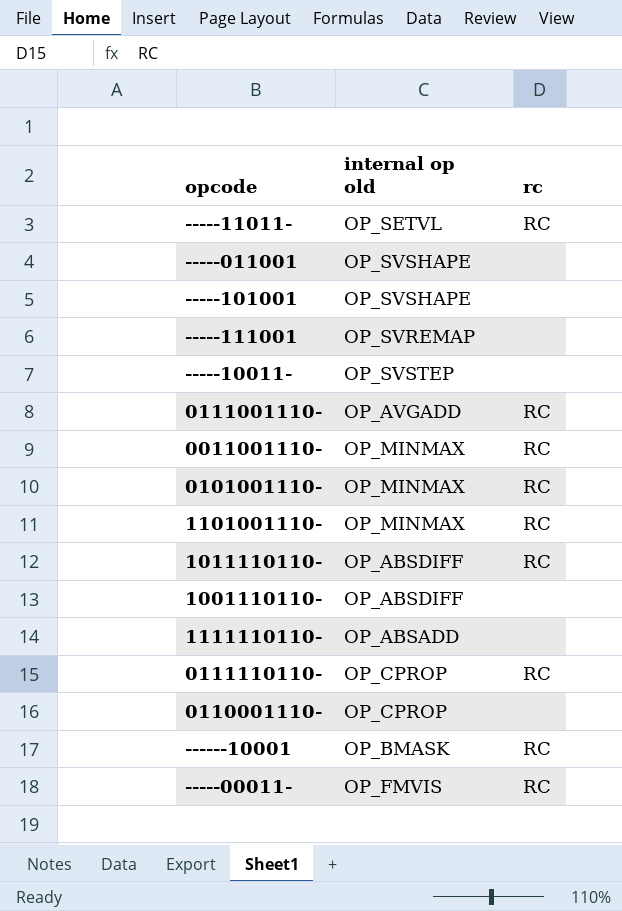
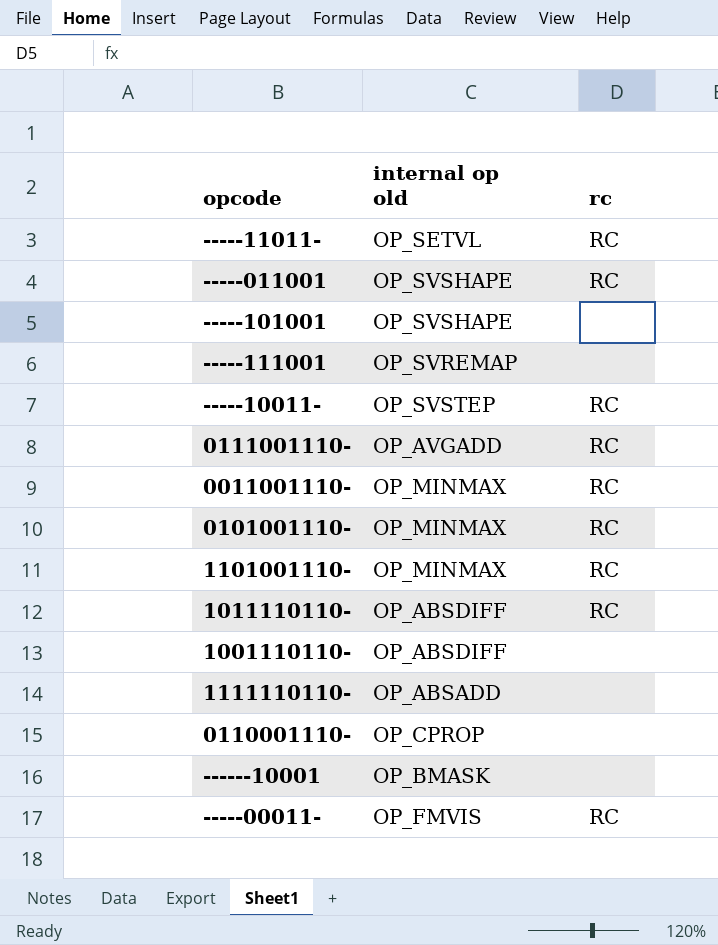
row 0111110110-: OP_CPROP | RC -> none
-----011001 | rc: none -> RC
-----10011- | rc: none -> RC
------10001 | rc: RC -> none

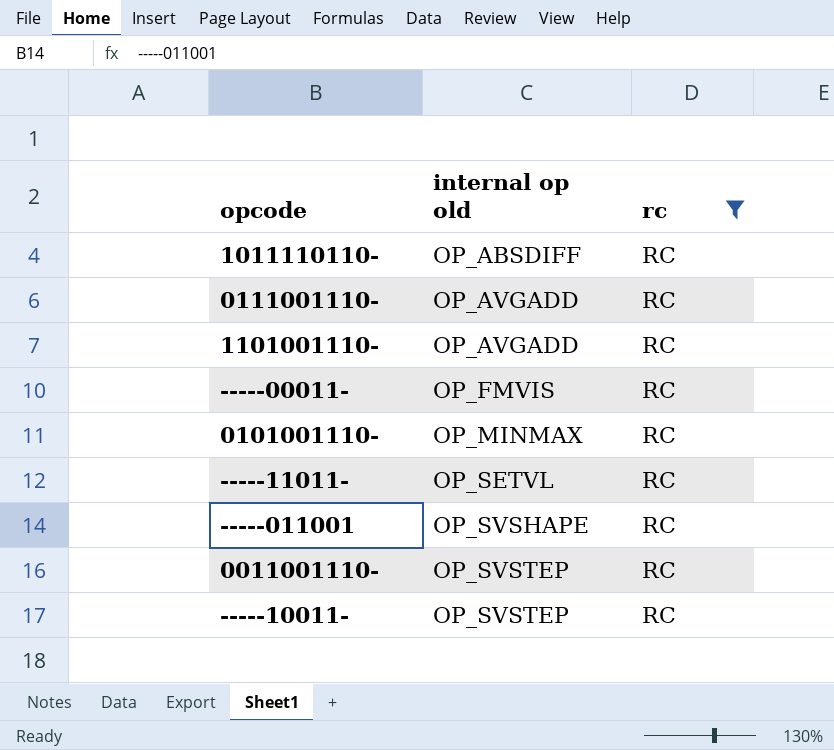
filter: none -> rc = RC
row order: none -> internal op old ascending
1101001110- | internal op old: OP_MINMAX -> OP_AVGADD
0011001110- | internal op old: OP_MINMAX -> OP_SVSTEP

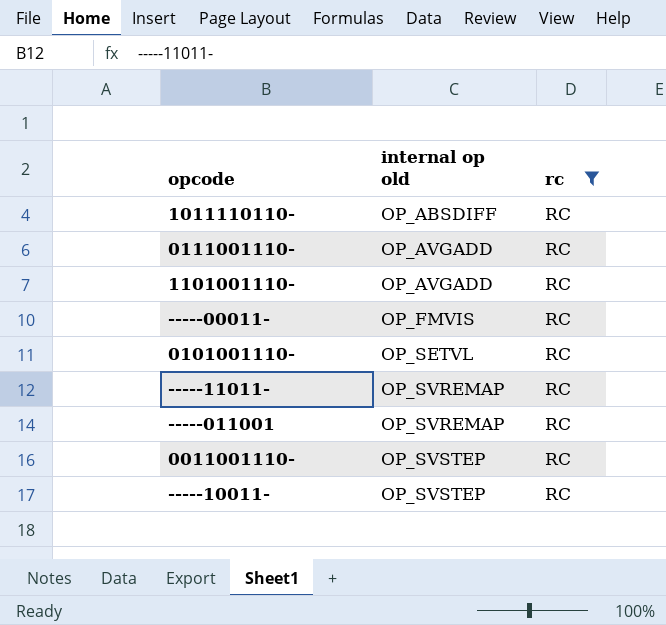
0101001110- | internal op old: OP_MINMAX -> OP_SETVL
-----11011- | internal op old: OP_SETVL -> OP_SVREMAP
-----011001 | internal op old: OP_SVSHAPE -> OP_SVREMAP

